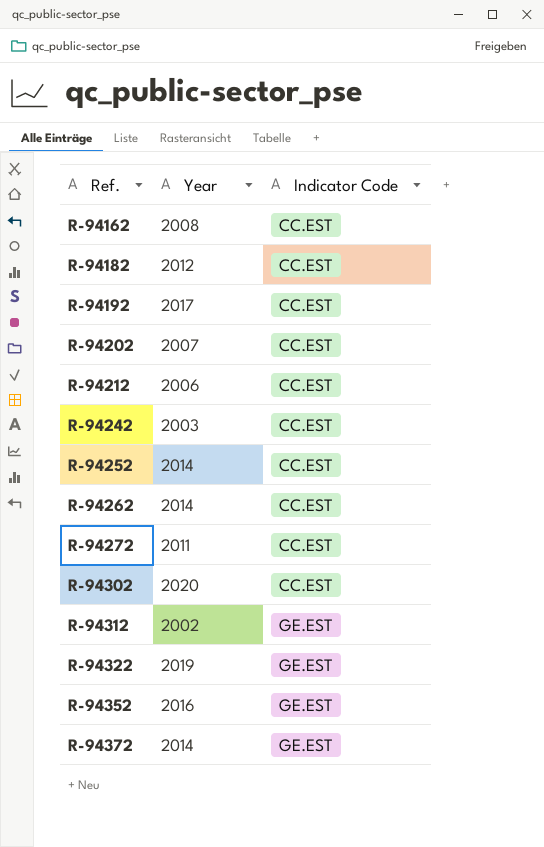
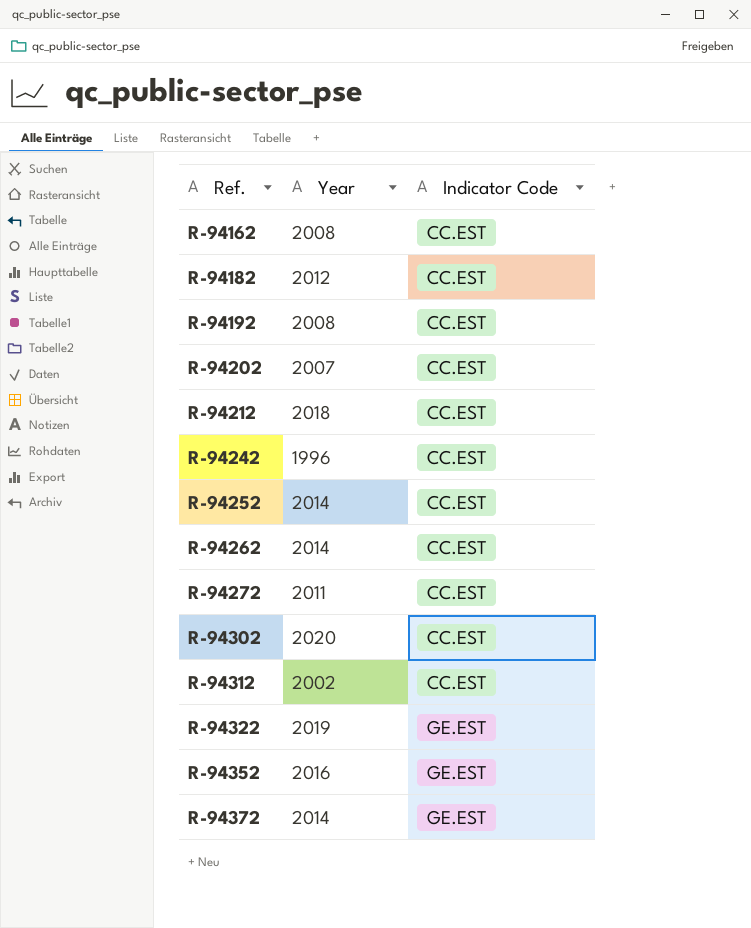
R-94192 | Year: 2017 -> 2008
R-94212 | Year: 2006 -> 2018
R-94242 | Year: 2003 -> 1996
R-94312 | Indicator Code: GE.EST -> CC.EST

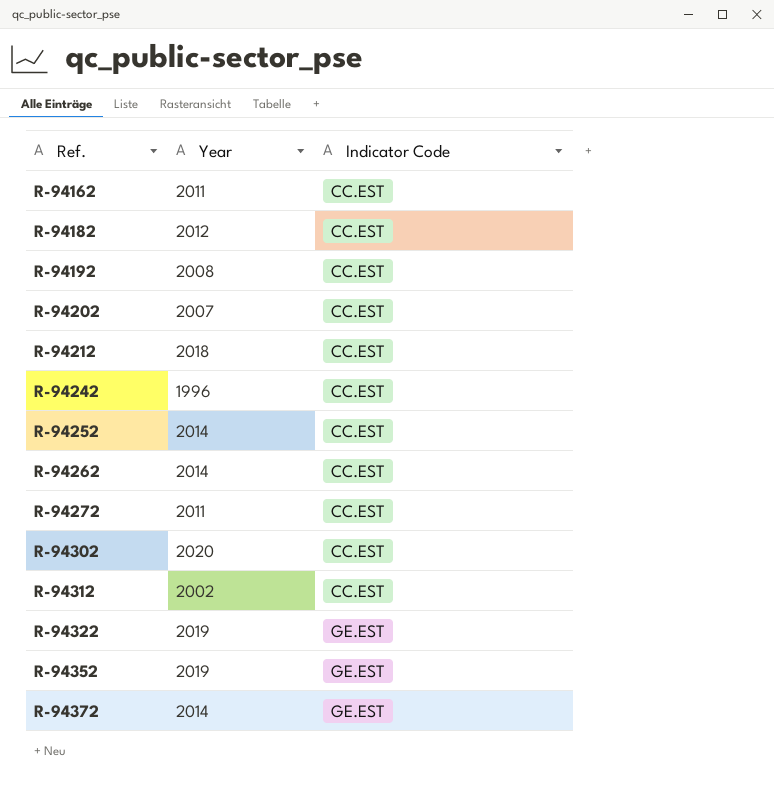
R-94162 | Year: 2008 -> 2011
R-94352 | Year: 2016 -> 2019

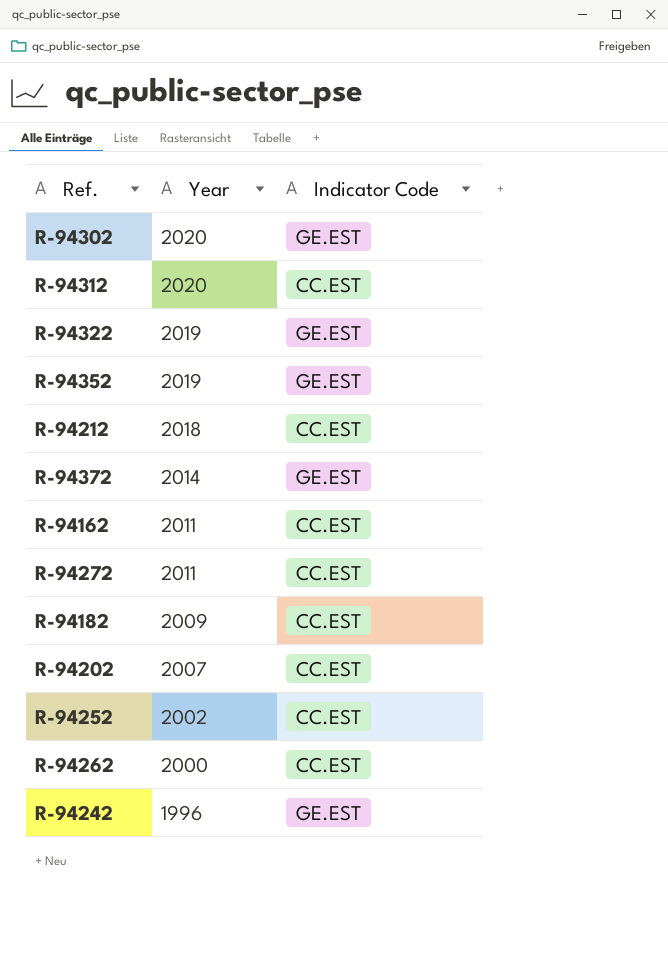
row order: Ref. ascending -> Year descending
row R-94192: 2008 | CC.EST -> none
R-94302 | Indicator Code: CC.EST -> GE.EST
R-94312 | Year: 2002 -> 2020
R-94182 | Year: 2012 -> 2009
R-94252 | Year: 2014 -> 2002
R-94262 | Year: 2014 -> 2000
R-94242 | Indicator Code: CC.EST -> GE.EST

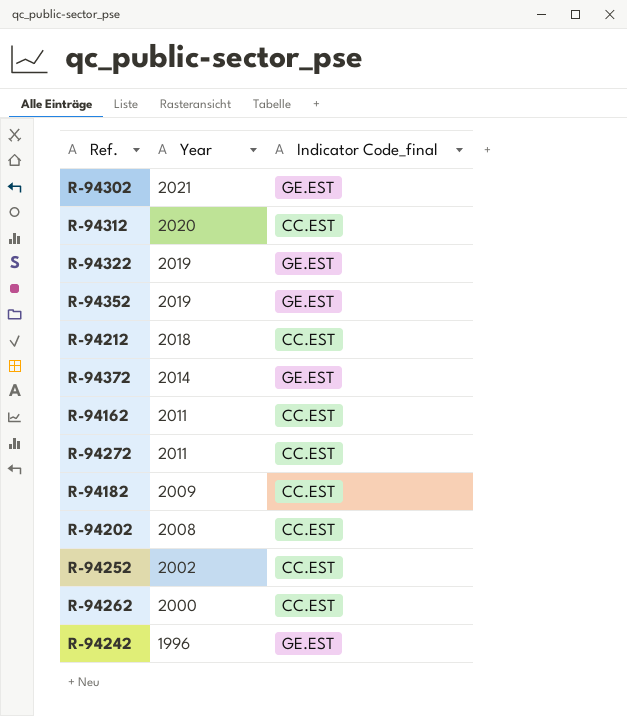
column name: Indicator Code -> Indicator Code_final
R-94302 | Year: 2020 -> 2021
R-94202 | Year: 2007 -> 2008

